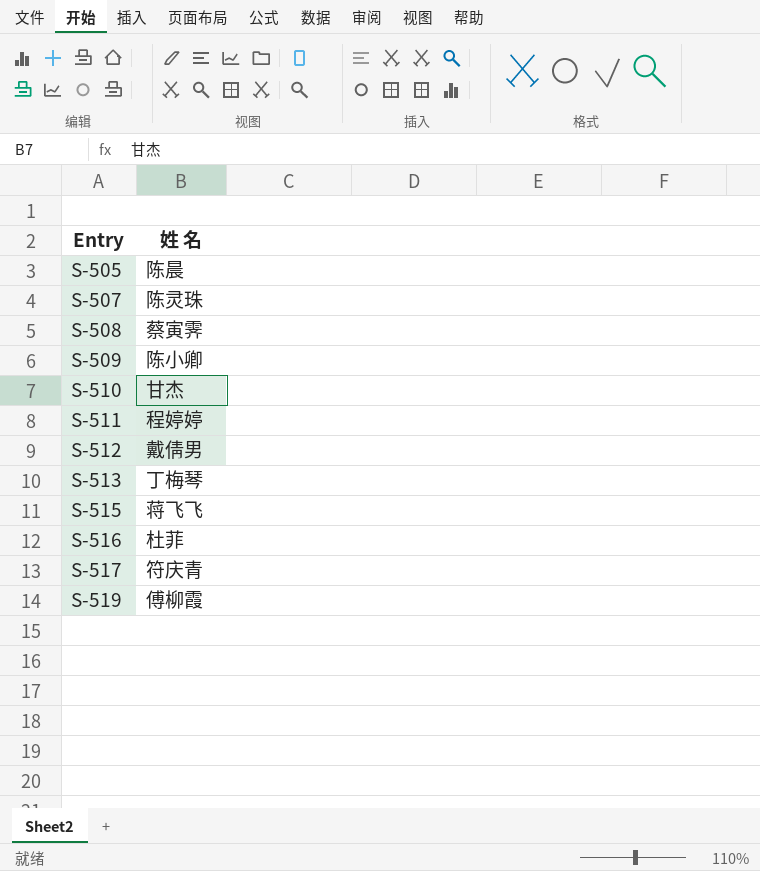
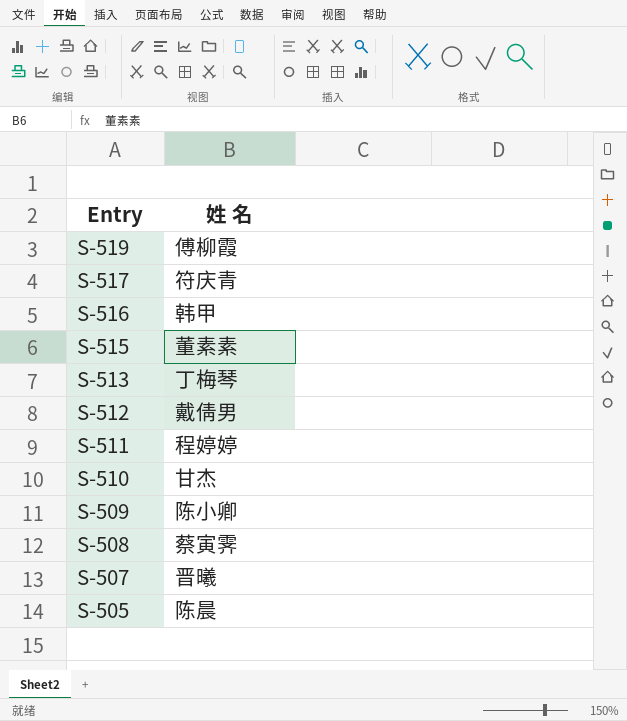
row order: Entry ascending -> Entry descending
S-516 | 姓 名: 杜菲 -> 韩甲
S-515 | 姓 名: 蒋飞飞 -> 董素素
S-507 | 姓 名: 陈灵珠 -> 晋曦

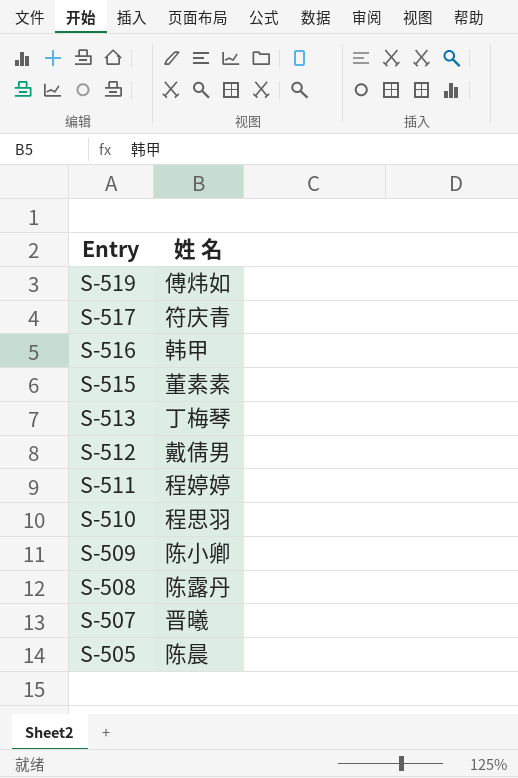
S-519 | 姓 名: 傅柳霞 -> 傅炜如
S-510 | 姓 名: 甘杰 -> 程思羽
S-508 | 姓 名: 蔡寅霁 -> 陈露丹

